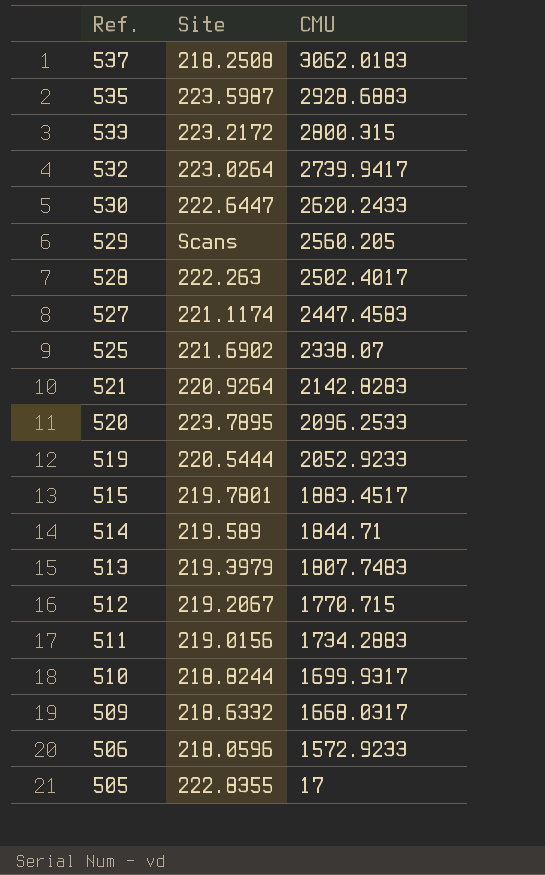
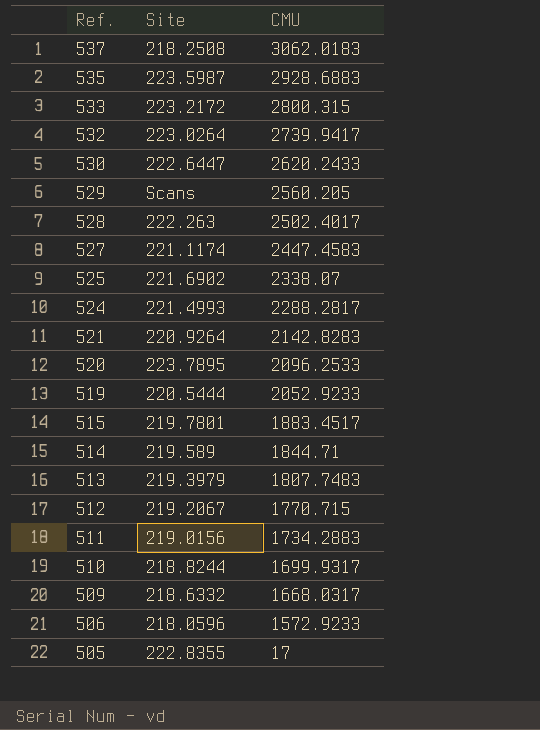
row 524: none -> 221.4993 | 2288.2817

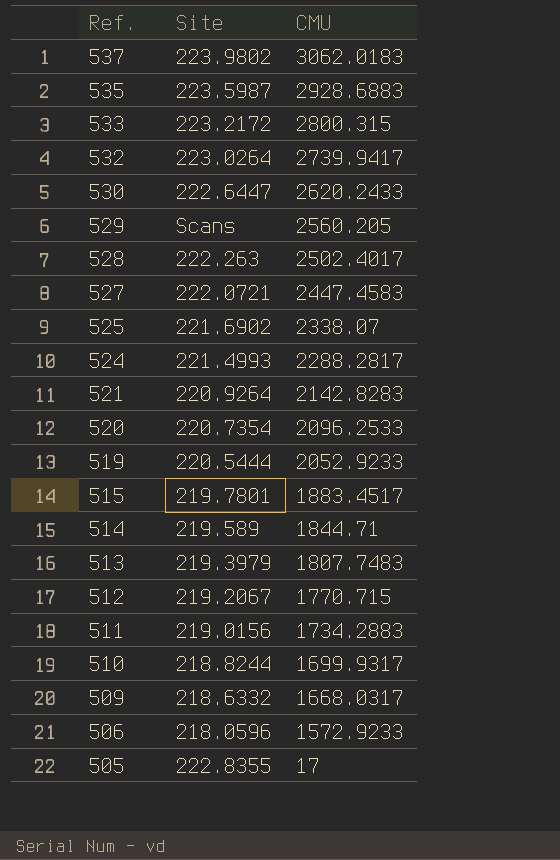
537 | Site: 218.2508 -> 223.9802
527 | Site: 221.1174 -> 222.0721
520 | Site: 223.7895 -> 220.7354

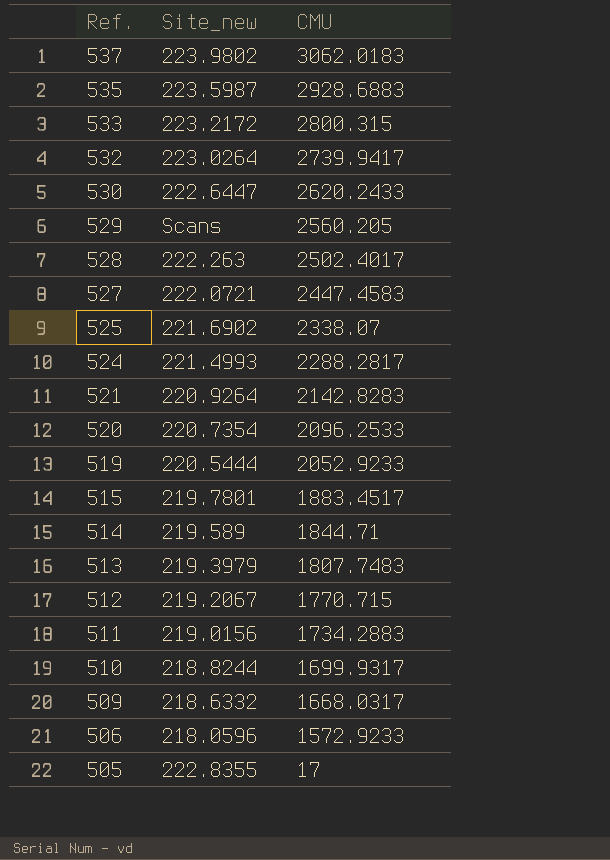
column name: Site -> Site_new

